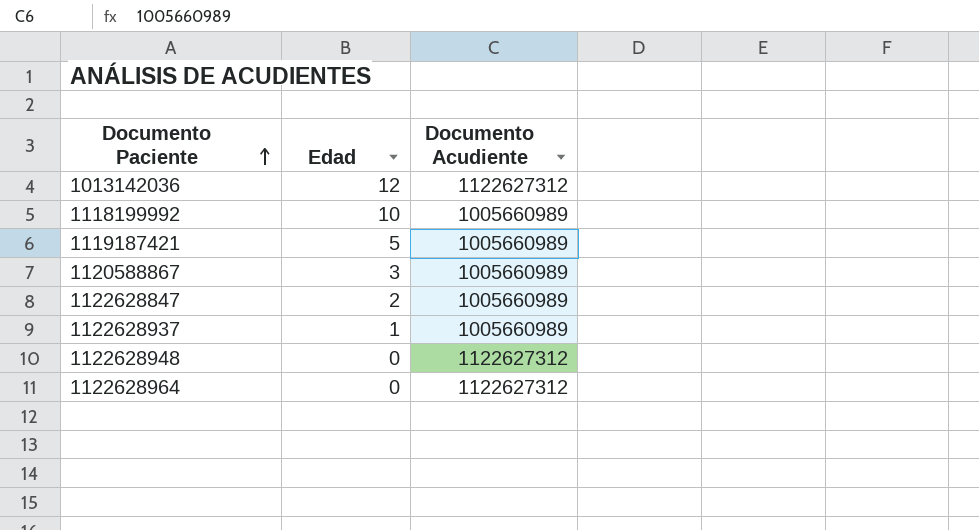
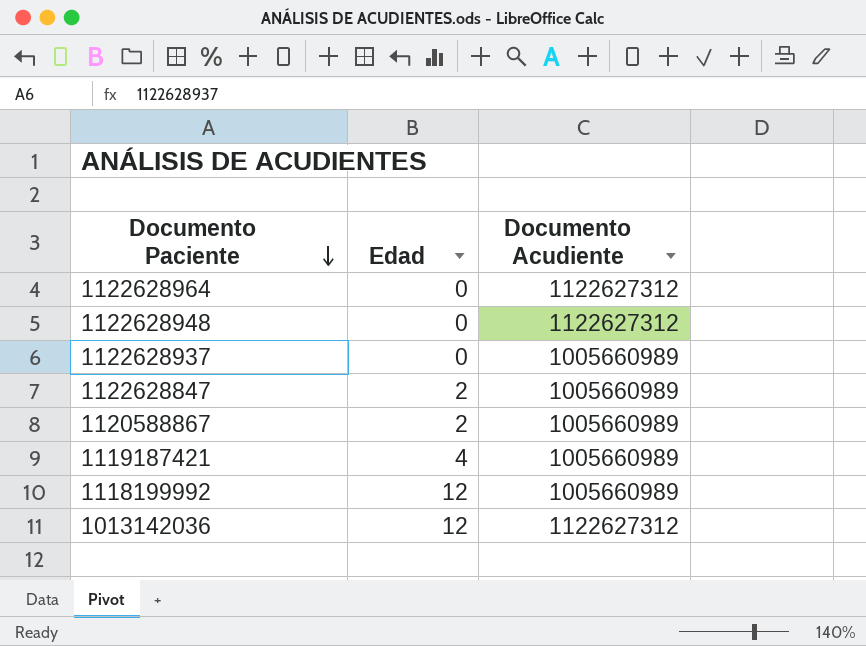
row order: Documento Paciente ascending -> Documento Paciente descending
1122628937 | Edad: 1 -> 0
1120588867 | Edad: 3 -> 2
1119187421 | Edad: 5 -> 4
1118199992 | Edad: 10 -> 12

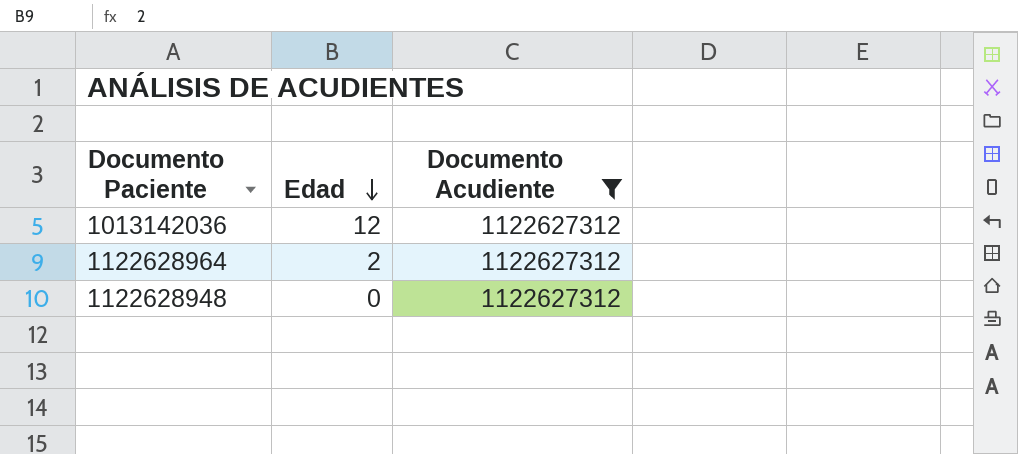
filter: none -> Documento Acudiente = 1122627312
row order: Documento Paciente descending -> Edad descending
1122628964 | Edad: 0 -> 2

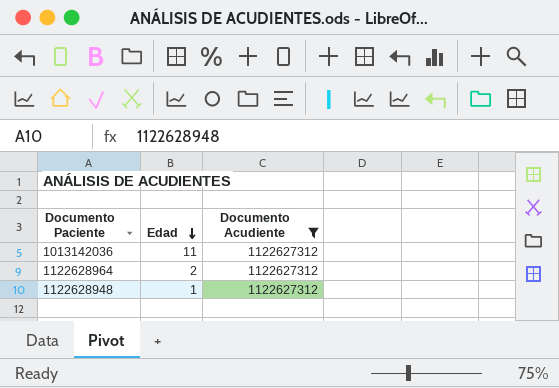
1013142036 | Edad: 12 -> 11
1122628948 | Edad: 0 -> 1

